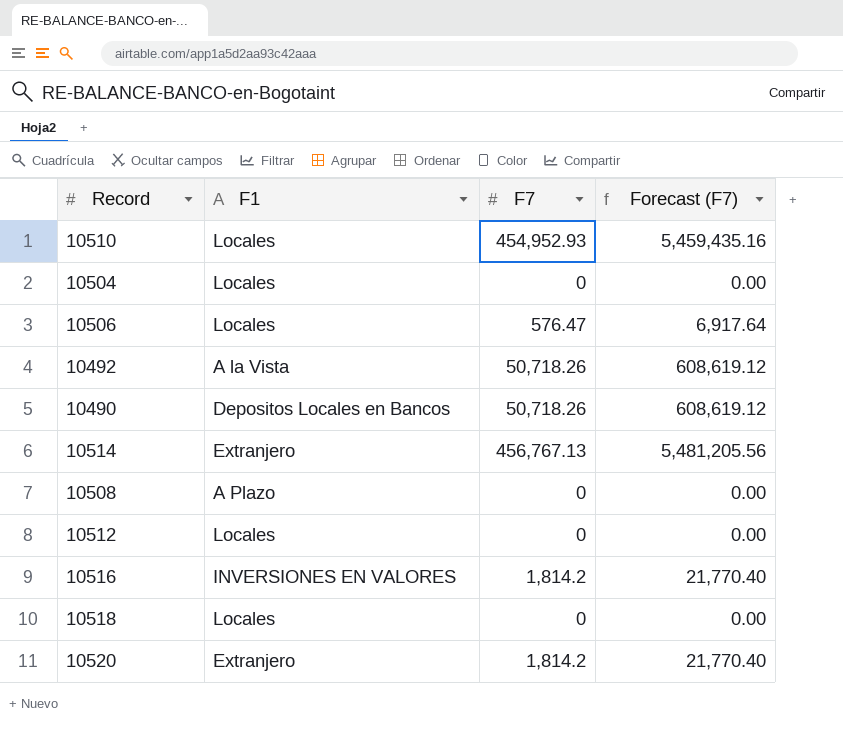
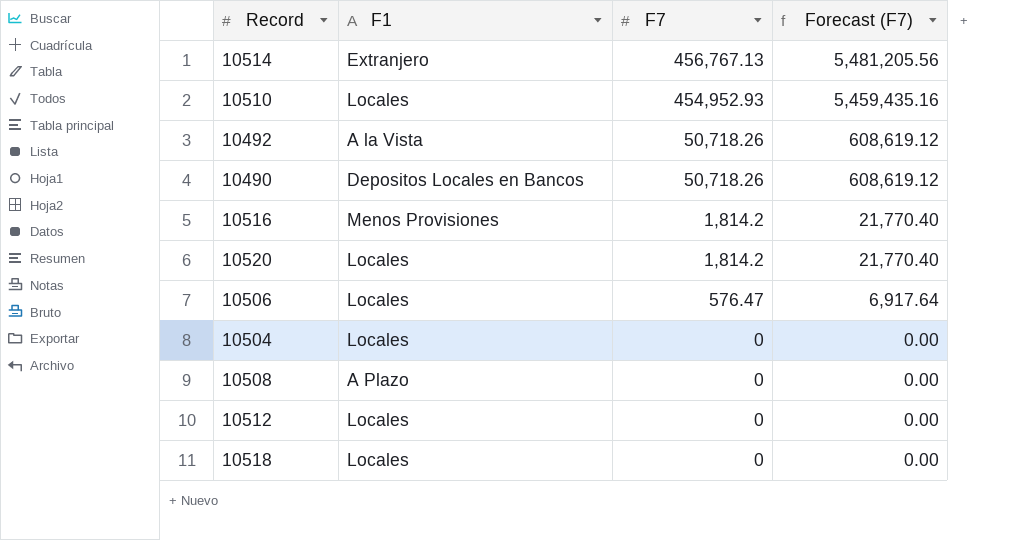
row order: none -> F7 descending
10516 | F1: INVERSIONES EN VALORES -> Menos Provisiones
10520 | F1: Extranjero -> Locales

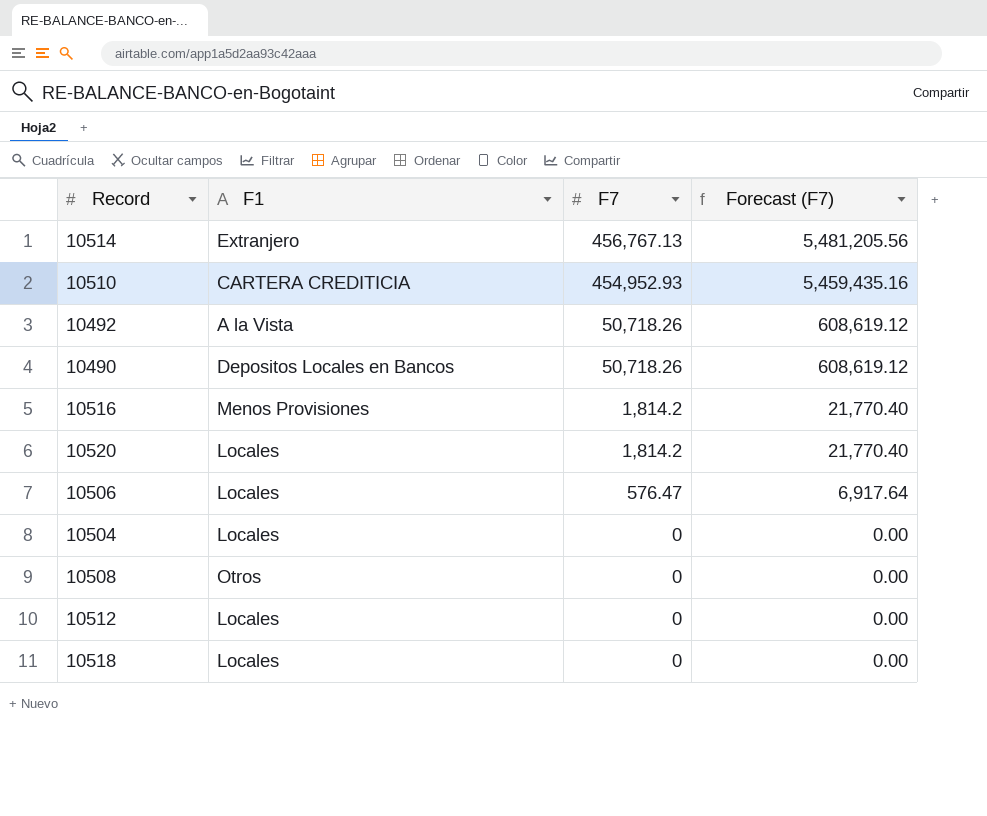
10510 | F1: Locales -> CARTERA CREDITICIA
10508 | F1: A Plazo -> Otros

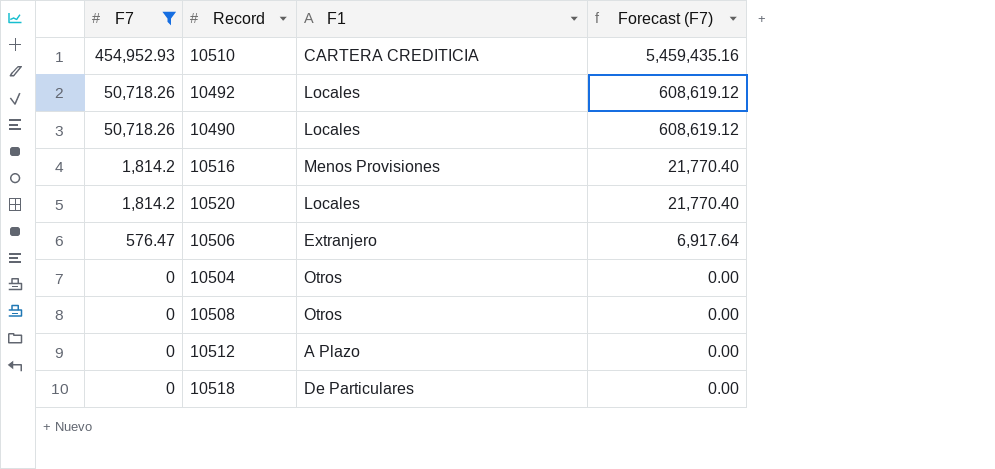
filter: none -> F7 != 456,767.13
column F7 | position: 3 -> 1
10492 | F1: A la Vista -> Locales
10490 | F1: Depositos Locales en Bancos -> Locales
10506 | F1: Locales -> Extranjero
10504 | F1: Locales -> Otros
10512 | F1: Locales -> A Plazo
10518 | F1: Locales -> De Particulares

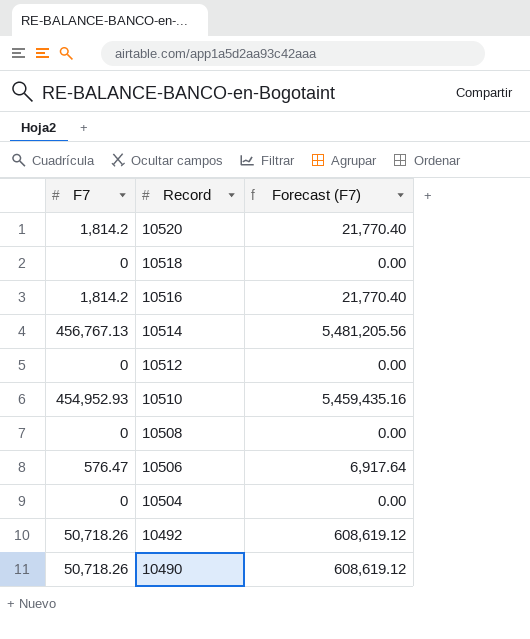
filter: F7 != 456,767.13 -> none
row order: F7 descending -> Record descending
column F1 | position: 3 -> none

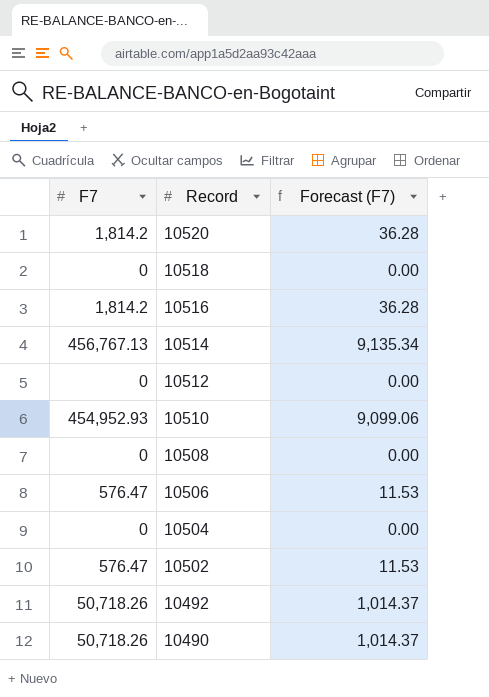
column Forecast (F7) | formula: [F7] * 12 -> [F7] * 0.02
row 10502: none -> 576.47 | 11.53

